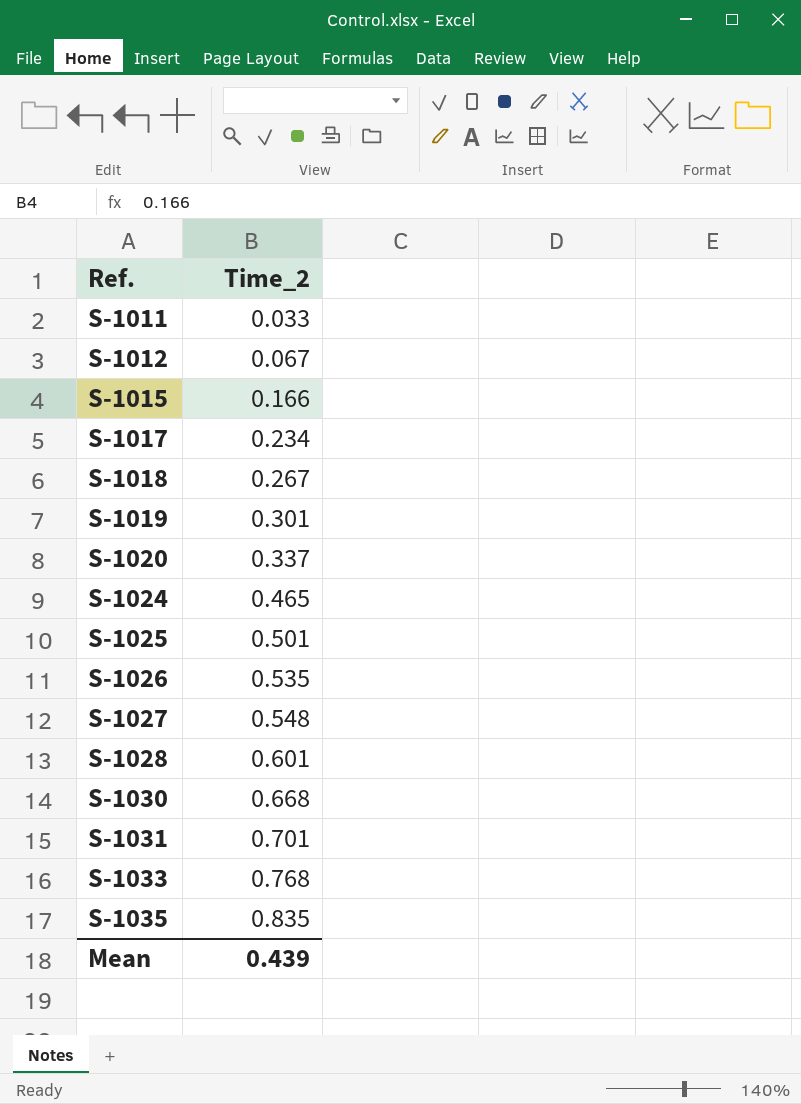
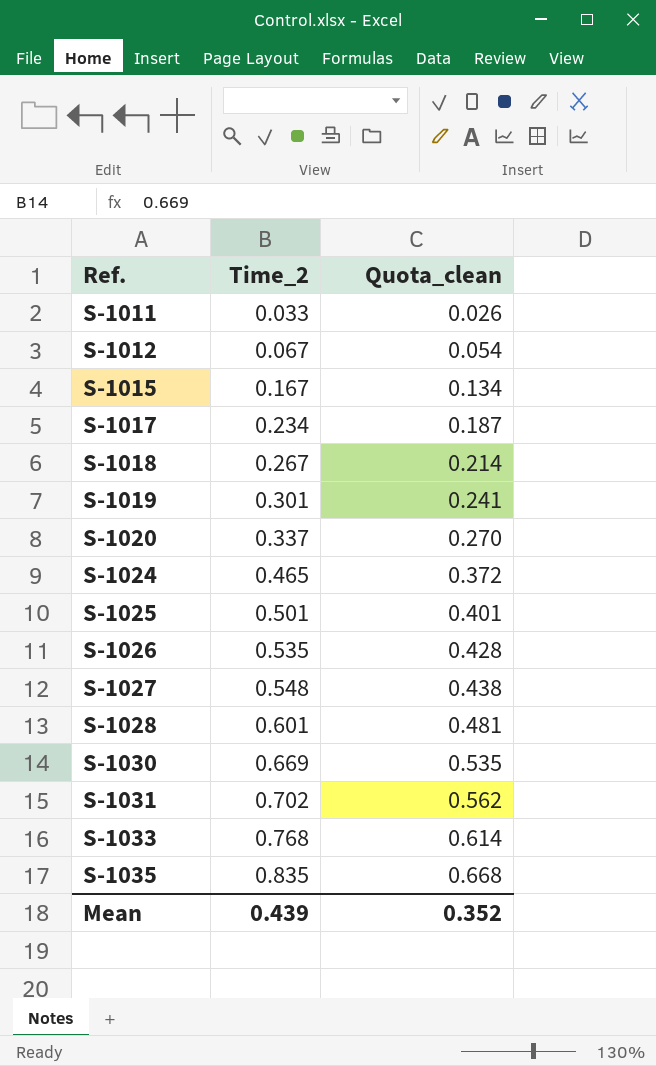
column Quota_clean | formula: none -> [Time_2] * 0.8
S-1015 | Time_2: 0.166 -> 0.167
S-1030 | Time_2: 0.668 -> 0.669
S-1031 | Time_2: 0.701 -> 0.702

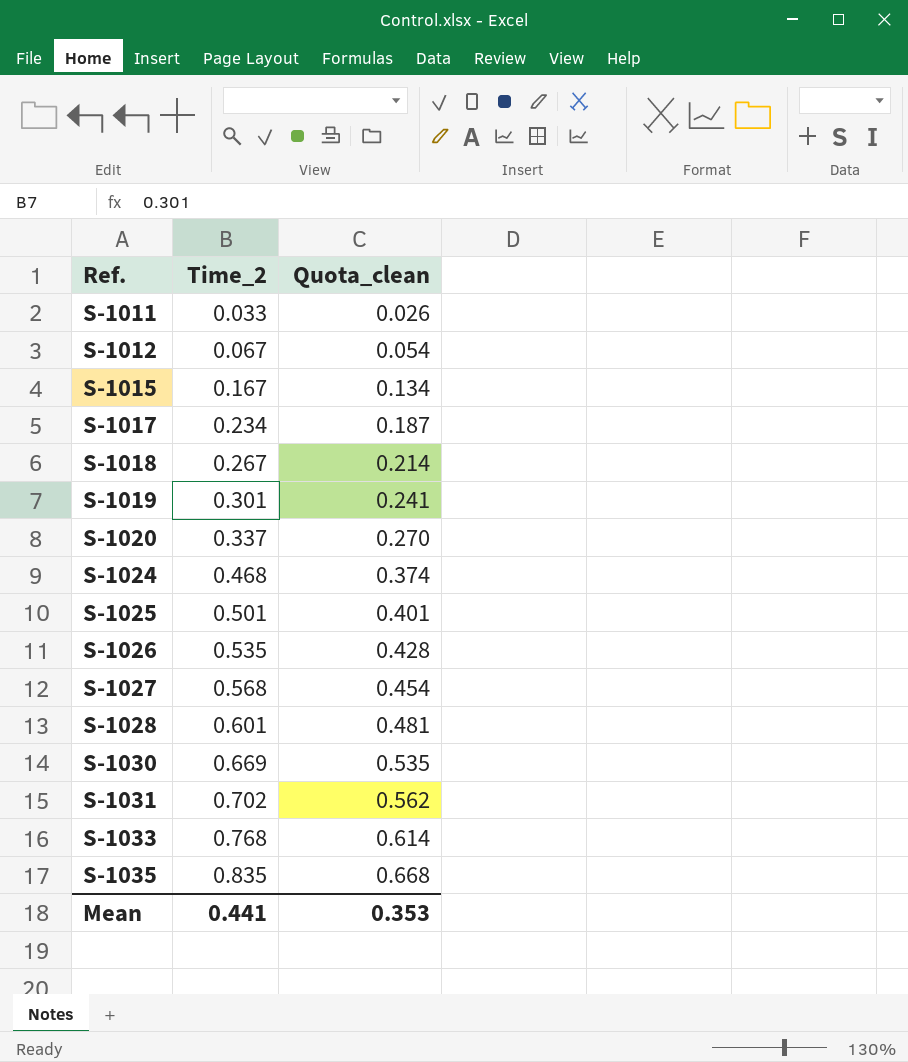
S-1024 | Time_2: 0.465 -> 0.468
S-1024 | Quota_clean: 0.372 -> 0.374
S-1027 | Time_2: 0.548 -> 0.568
S-1027 | Quota_clean: 0.438 -> 0.454
Mean | Time_2: 0.439 -> 0.441
Mean | Quota_clean: 0.352 -> 0.353

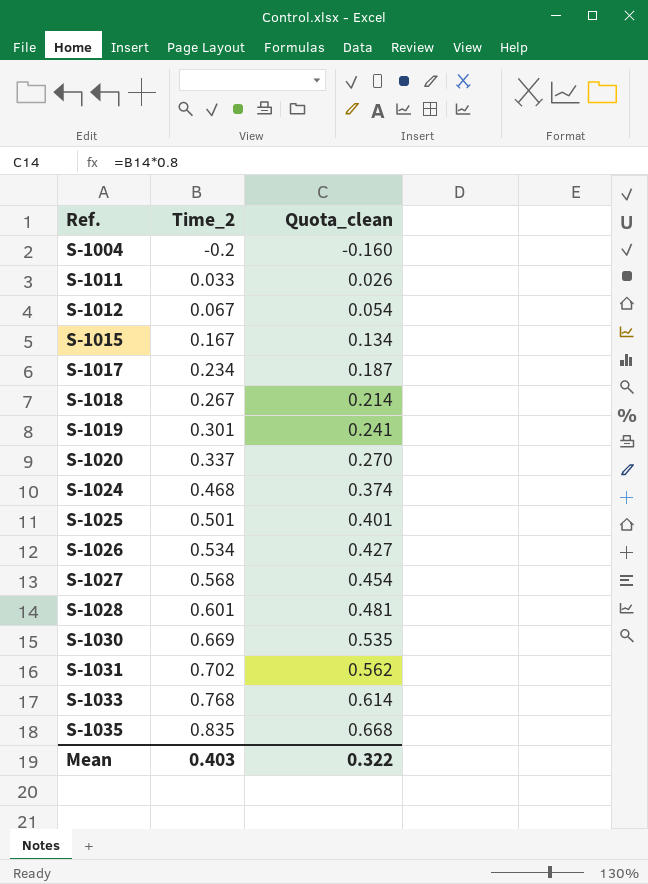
row S-1004: none -> -0.2 | -0.160
S-1026 | Time_2: 0.535 -> 0.534
S-1026 | Quota_clean: 0.428 -> 0.427
Mean | Time_2: 0.441 -> 0.403
Mean | Quota_clean: 0.353 -> 0.322

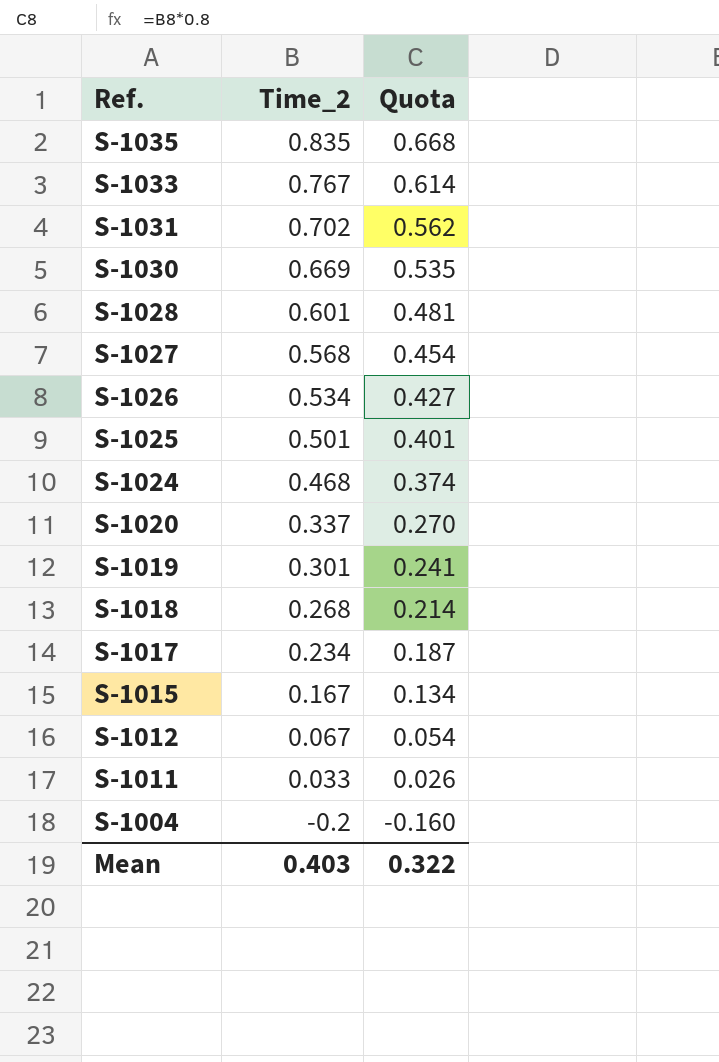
row order: Ref. ascending -> Ref. descending
column name: Quota_clean -> Quota
S-1033 | Time_2: 0.768 -> 0.767
S-1018 | Time_2: 0.267 -> 0.268

